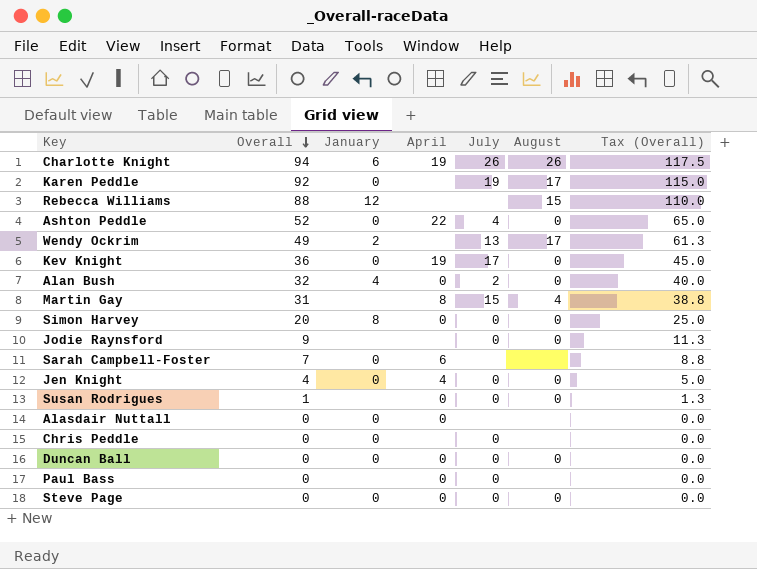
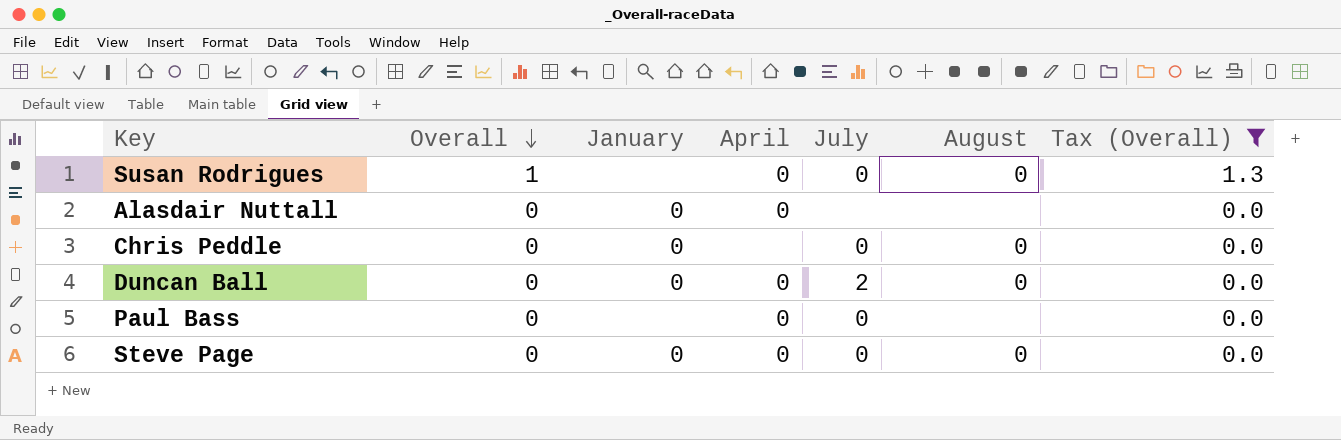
filter: none -> Tax (Overall) <= 1.3
Chris Peddle | August: none -> 0
Duncan Ball | July: 0 -> 2

